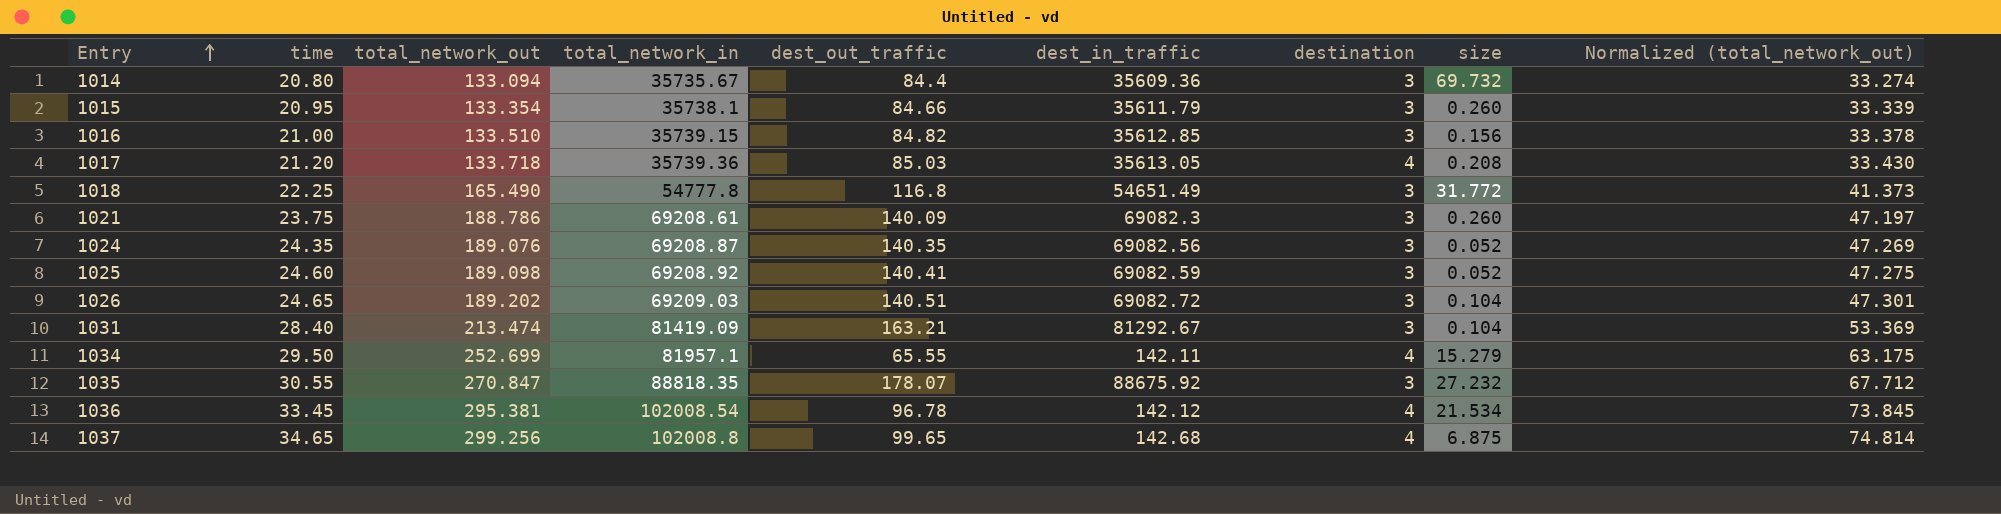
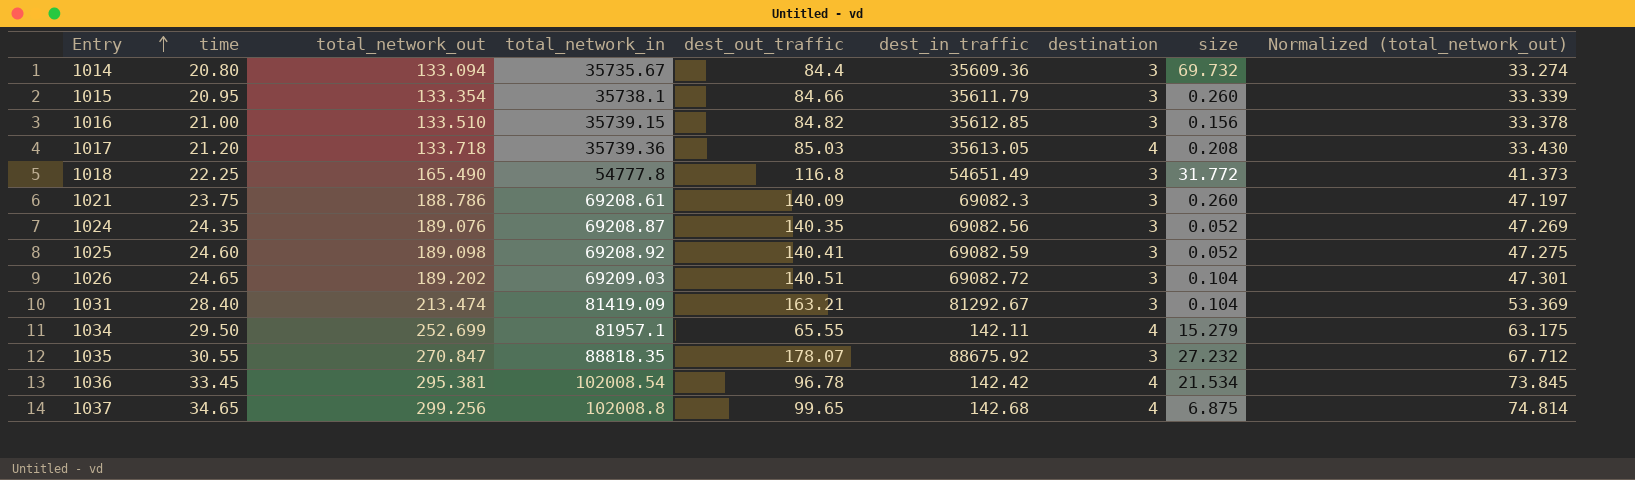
1036 | dest_in_traffic: 142.12 -> 142.42

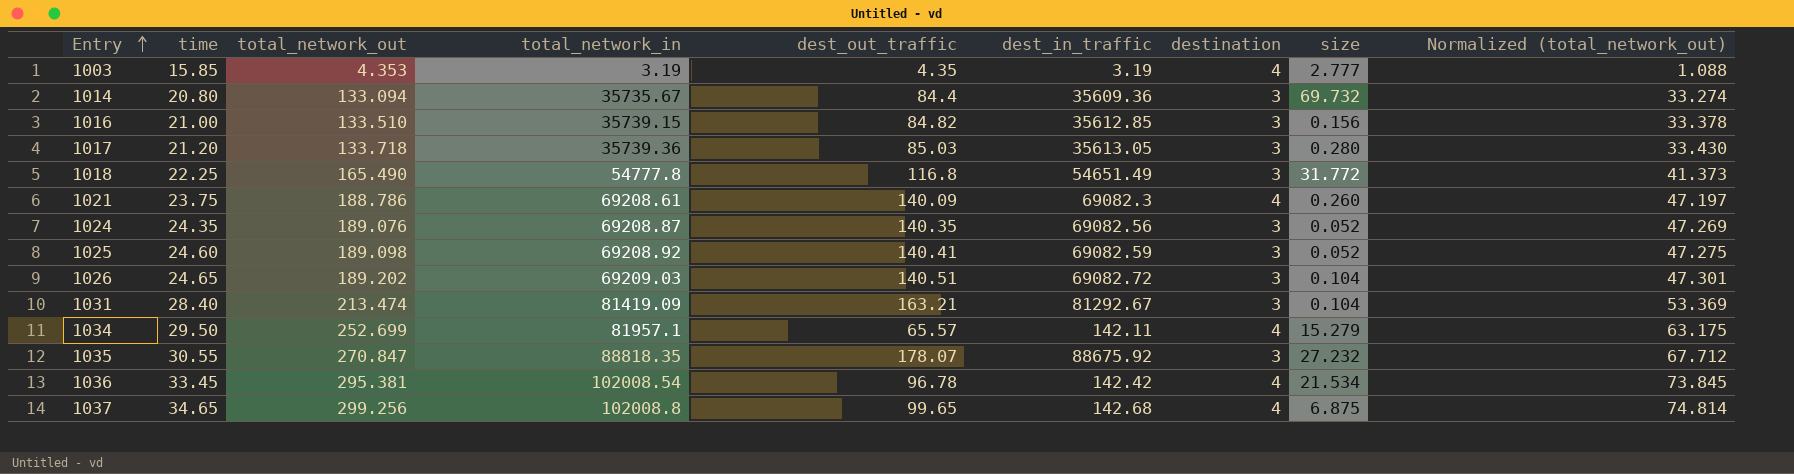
row 1015: 20.95 | 133.354 | 35738.1 | 84.66 | 35611.79 | 3 | 0.260 | 33.339 -> none
row 1003: none -> 15.85 | 4.353 | 3.19 | 4.35 | 3.19 | 4 | 2.777 | 1.088
1017 | destination: 4 -> 3
1017 | size: 0.208 -> 0.280
1021 | destination: 3 -> 4
1034 | dest_out_traffic: 65.55 -> 65.57

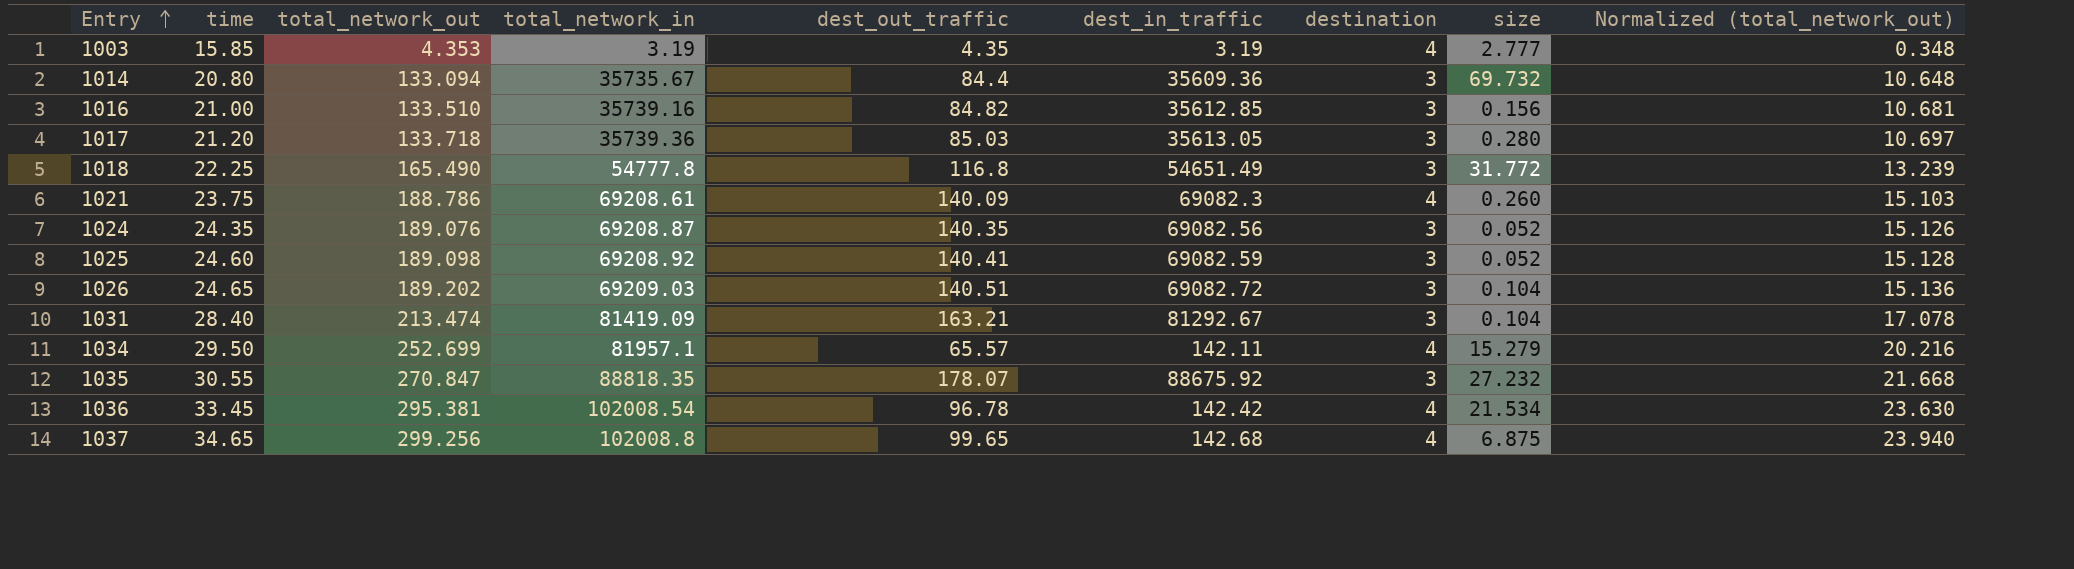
column Normalized (total_network_out) | formula: [total_network_out] * 0.25 -> [total_network_out] * 0.08
1016 | total_network_in: 35739.15 -> 35739.16

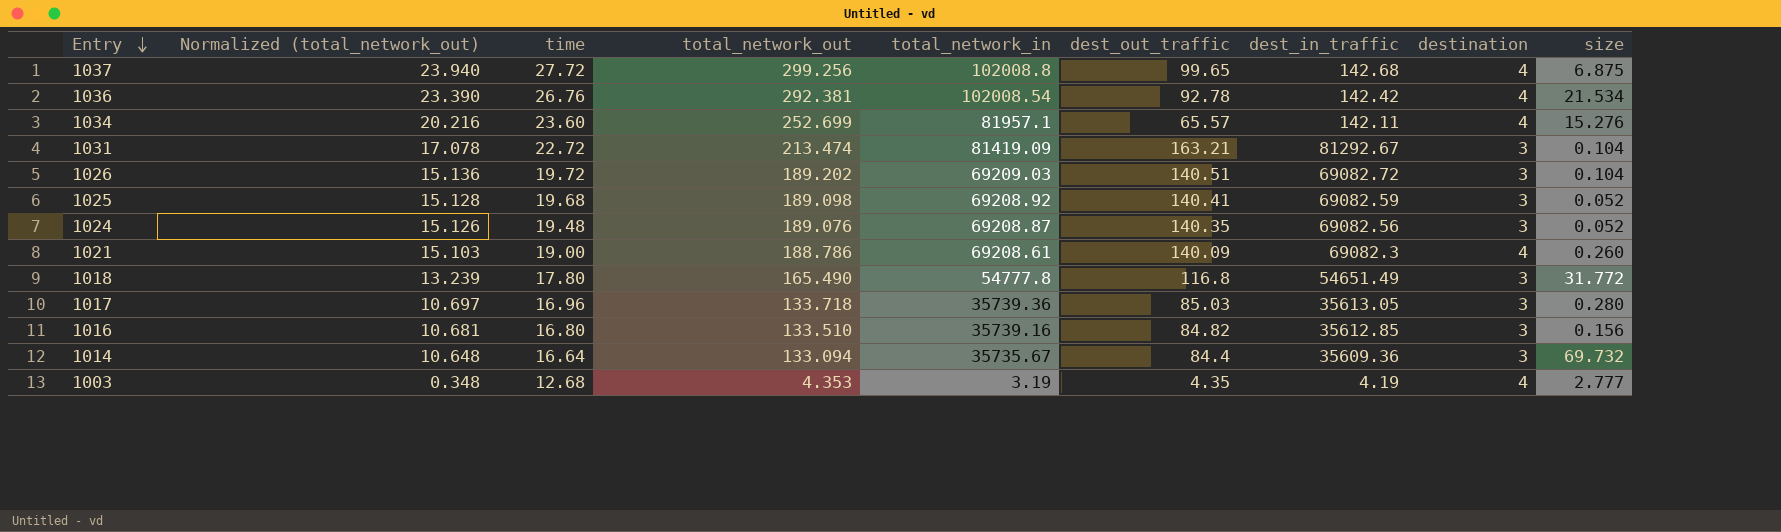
row order: Entry ascending -> Entry descending
column Normalized (total_network_out) | position: 9 -> 2
row 1035: 30.55 | 270.847 | 88818.35 | 178.07 | 88675.92 | 3 | 27.232 | 21.668 -> none
1037 | time: 34.65 -> 27.72
1036 | Normalized (total_network_out): 23.630 -> 23.390
1036 | time: 33.45 -> 26.76
1036 | total_network_out: 295.381 -> 292.381
1036 | dest_out_traffic: 96.78 -> 92.78
1034 | time: 29.50 -> 23.60
1034 | size: 15.279 -> 15.276
1031 | time: 28.40 -> 22.72
1026 | time: 24.65 -> 19.72
1025 | time: 24.60 -> 19.68
1024 | time: 24.35 -> 19.48
1021 | time: 23.75 -> 19.00
1018 | time: 22.25 -> 17.80
1017 | time: 21.20 -> 16.96
1016 | time: 21.00 -> 16.80
1014 | time: 20.80 -> 16.64
1003 | time: 15.85 -> 12.68
1003 | dest_in_traffic: 3.19 -> 4.19

